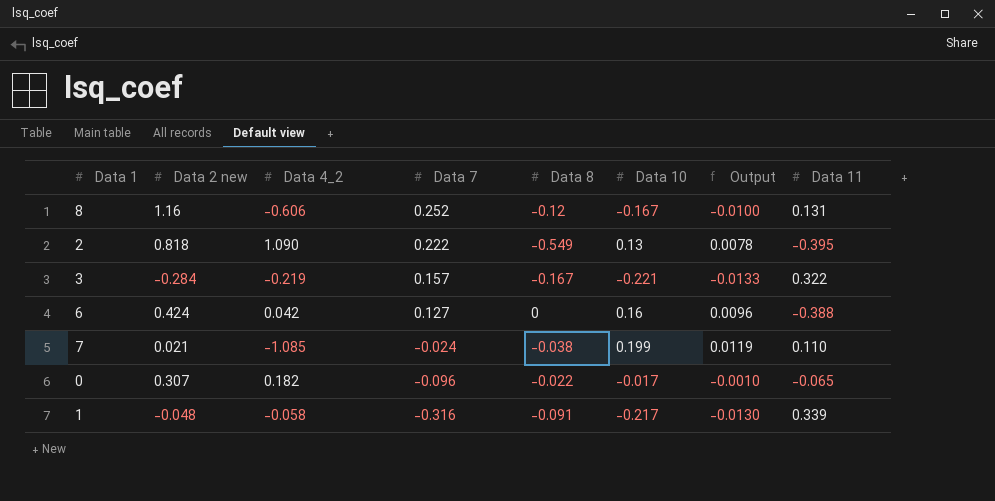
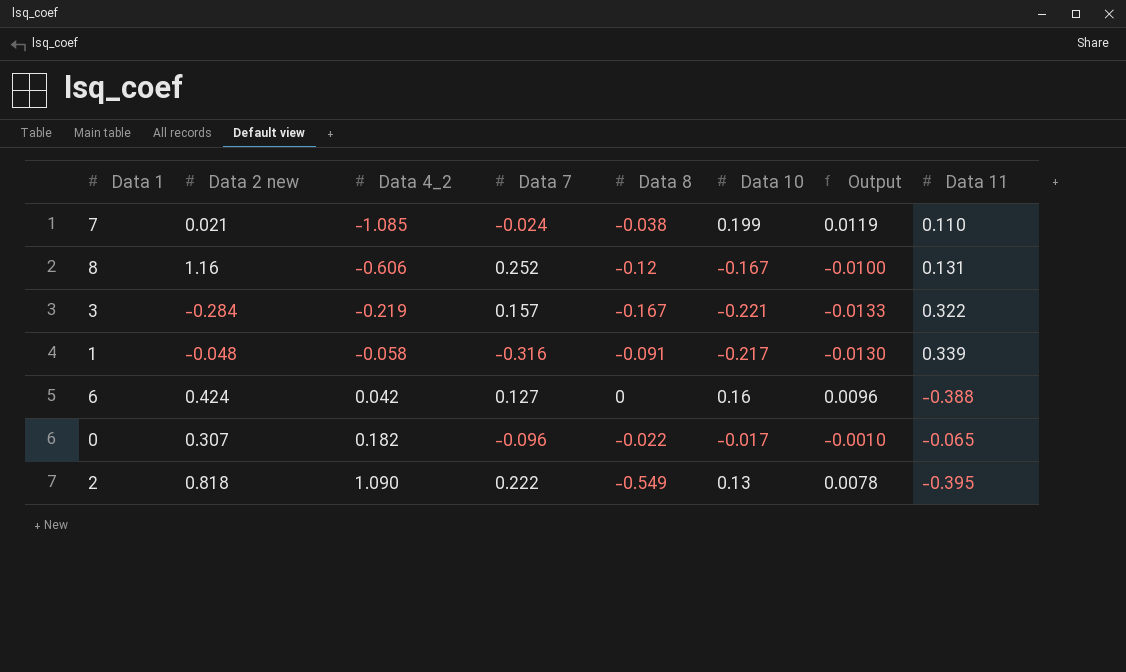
row order: Data 7 descending -> Data 4_2 ascending

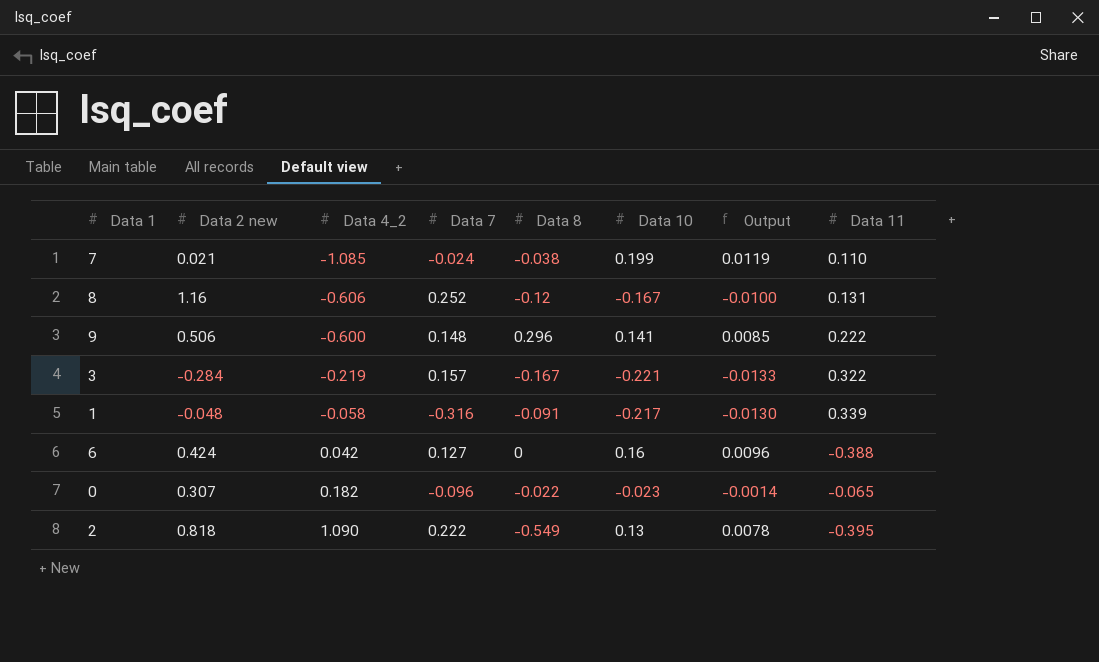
row 9: none -> 0.506 | -0.600 | 0.148 | 0.296 | 0.141 | 0.0085 | 0.222
0 | Data 10: -0.017 -> -0.023
0 | Output: -0.0010 -> -0.0014

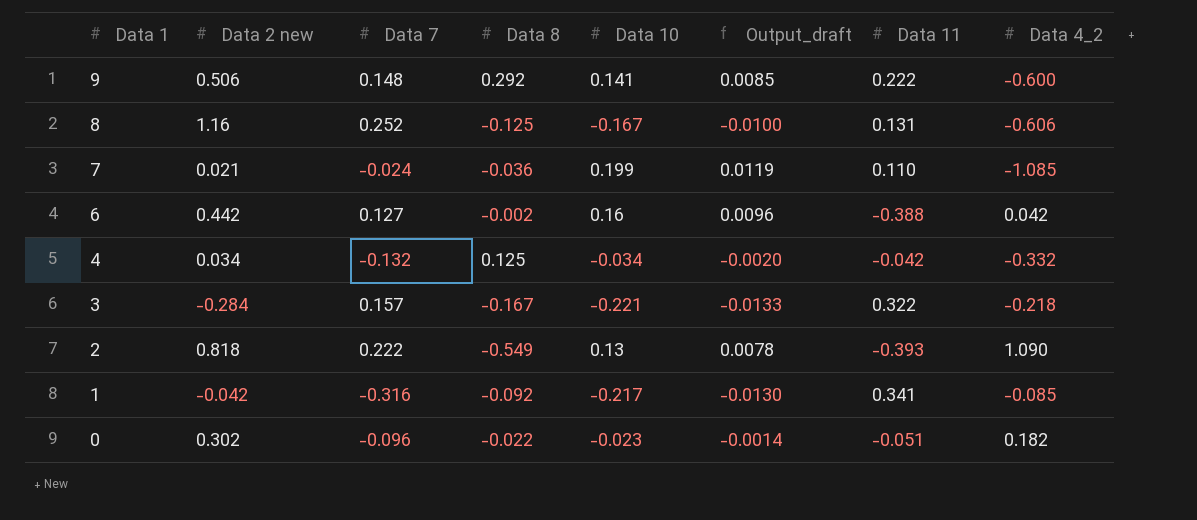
row order: Data 4_2 ascending -> Data 1 descending
column name: Output -> Output_draft
column Data 4_2 | position: 3 -> 8
9 | Data 8: 0.296 -> 0.292
8 | Data 8: -0.12 -> -0.125
7 | Data 8: -0.038 -> -0.036
6 | Data 2 new: 0.424 -> 0.442
6 | Data 8: 0 -> -0.002
row 4: none -> 0.034 | -0.132 | 0.125 | -0.034 | -0.0020 | -0.042 | -0.332
3 | Data 4_2: -0.219 -> -0.218
2 | Data 11: -0.395 -> -0.393
1 | Data 2 new: -0.048 -> -0.042
1 | Data 8: -0.091 -> -0.092
1 | Data 11: 0.339 -> 0.341
1 | Data 4_2: -0.058 -> -0.085
0 | Data 2 new: 0.307 -> 0.302
0 | Data 11: -0.065 -> -0.051

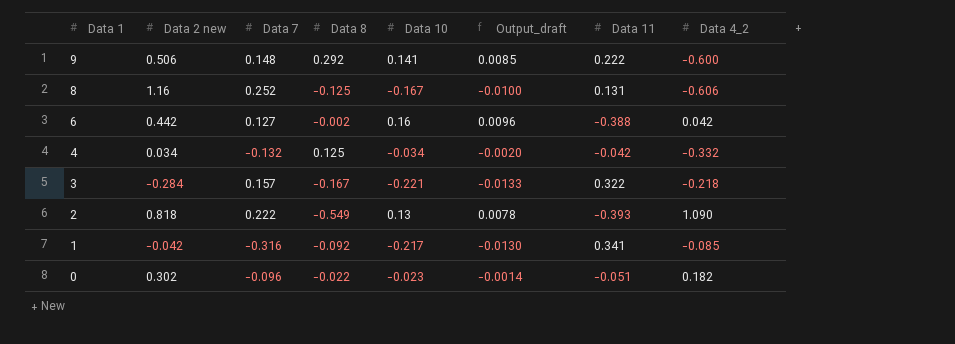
row 7: 0.021 | -0.024 | -0.036 | 0.199 | 0.0119 | 0.110 | -1.085 -> none

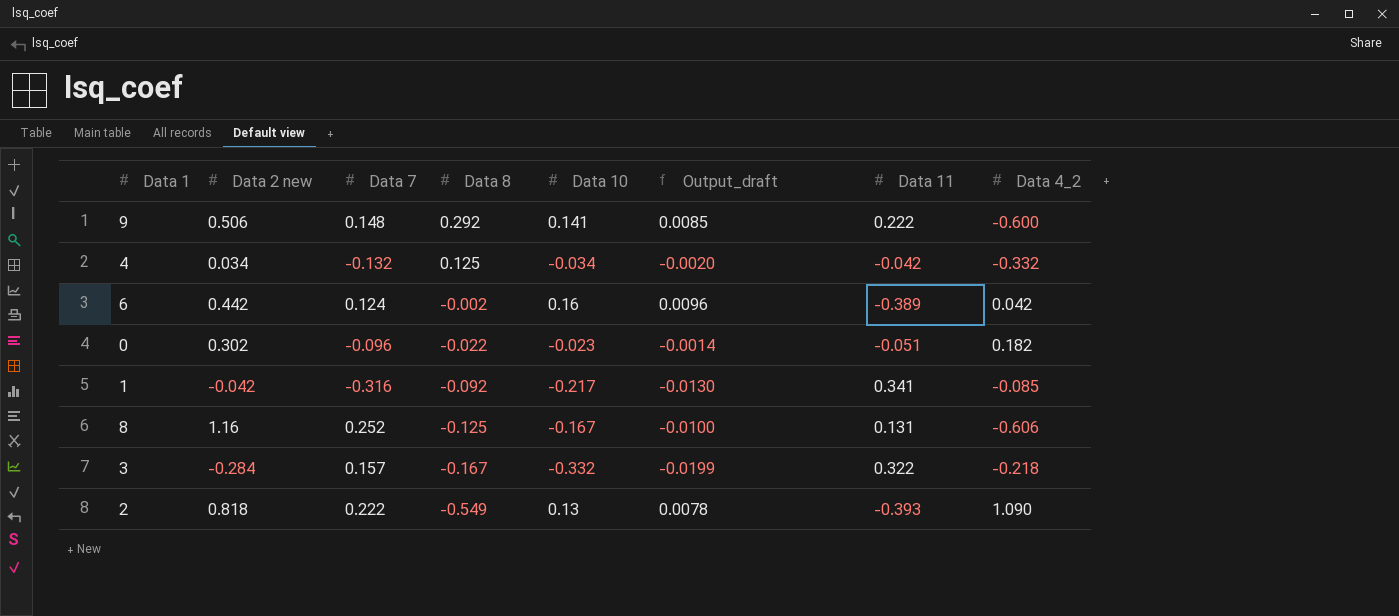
row order: Data 1 descending -> Data 8 descending
6 | Data 7: 0.127 -> 0.124
6 | Data 11: -0.388 -> -0.389
3 | Data 10: -0.221 -> -0.332
3 | Output_draft: -0.0133 -> -0.0199

